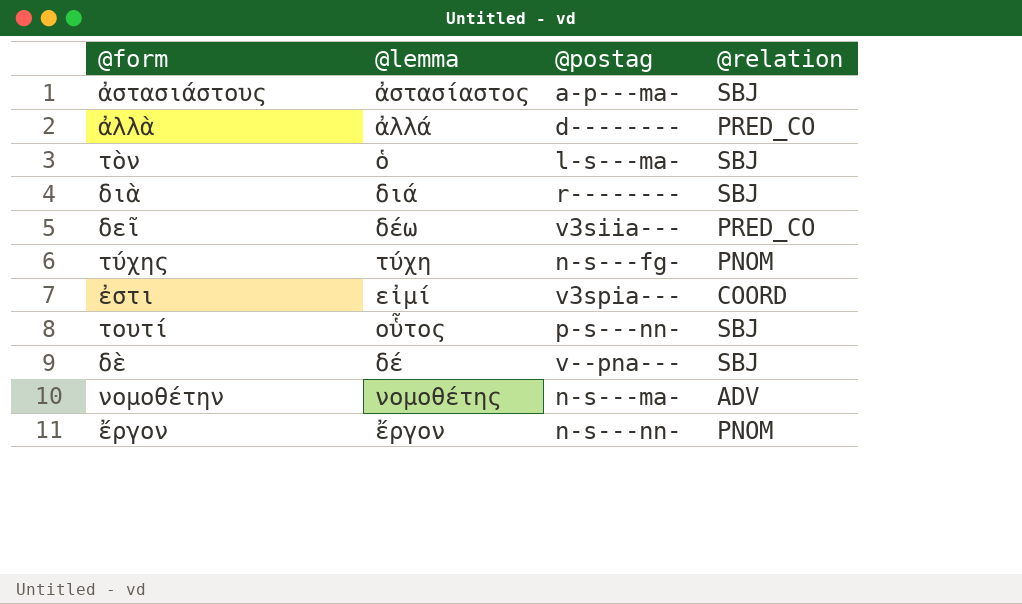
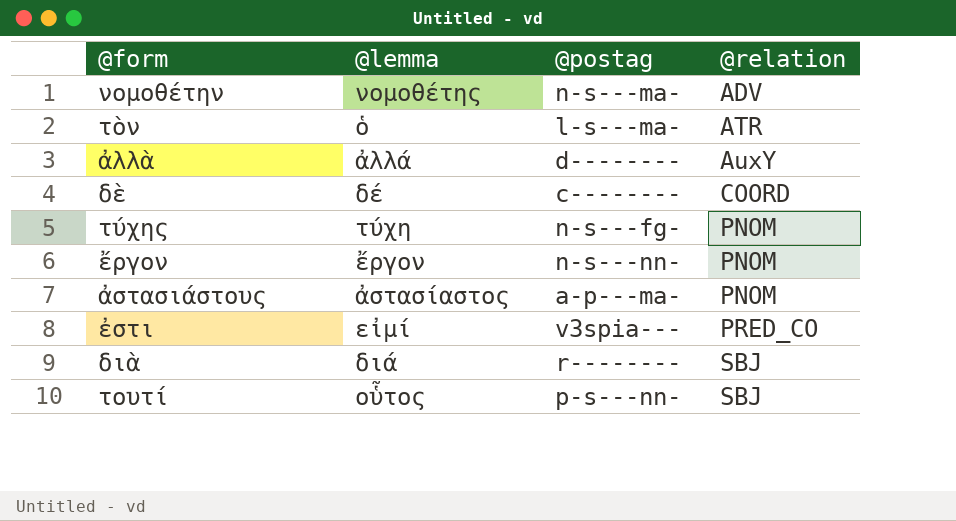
row order: none -> @relation ascending
row δεῖ: δέω | v3siia--- | PRED_CO -> none
τὸν | @relation: SBJ -> ATR
ἀλλὰ | @relation: PRED_CO -> AuxY
δὲ | @postag: v--pna--- -> c--------
δὲ | @relation: SBJ -> COORD
ἀστασιάστους | @relation: SBJ -> PNOM
ἐστι | @relation: COORD -> PRED_CO

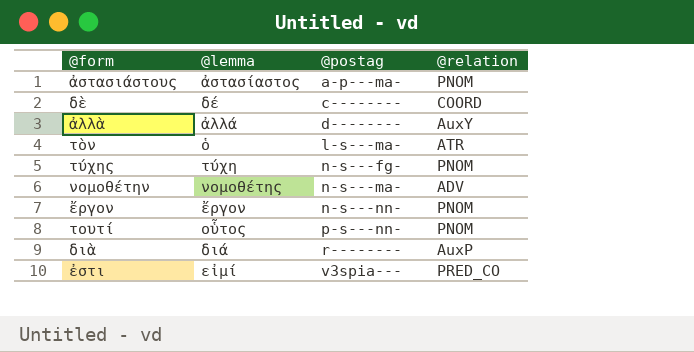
row order: @relation ascending -> @postag ascending
τουτί | @relation: SBJ -> PNOM
διὰ | @relation: SBJ -> AuxP

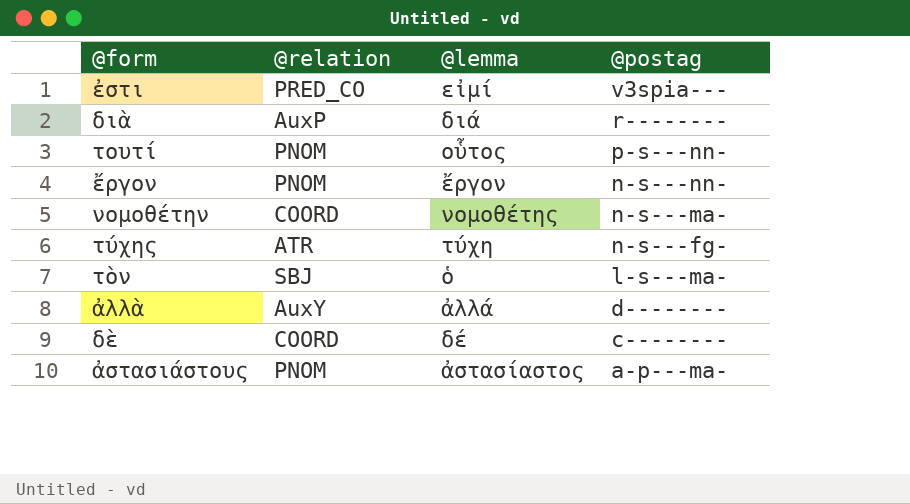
row order: @postag ascending -> @postag descending
column @relation | position: 4 -> 2
νομοθέτην | @relation: ADV -> COORD
τύχης | @relation: PNOM -> ATR
τὸν | @relation: ATR -> SBJ

